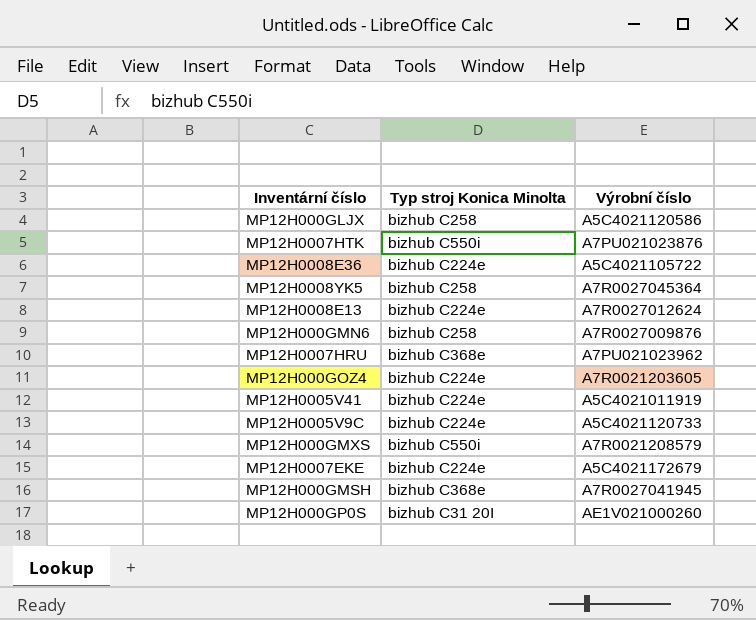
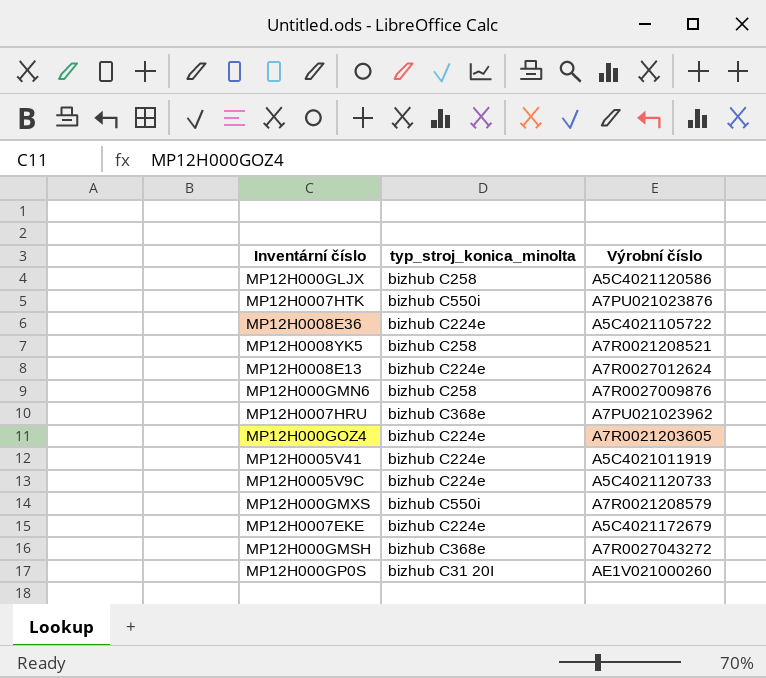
column name: Typ stroj Konica Minolta -> typ_stroj_konica_minolta
MP12H0008YK5 | Výrobní číslo: A7R0027045364 -> A7R0021208521
MP12H000GMSH | Výrobní číslo: A7R0027041945 -> A7R0027043272

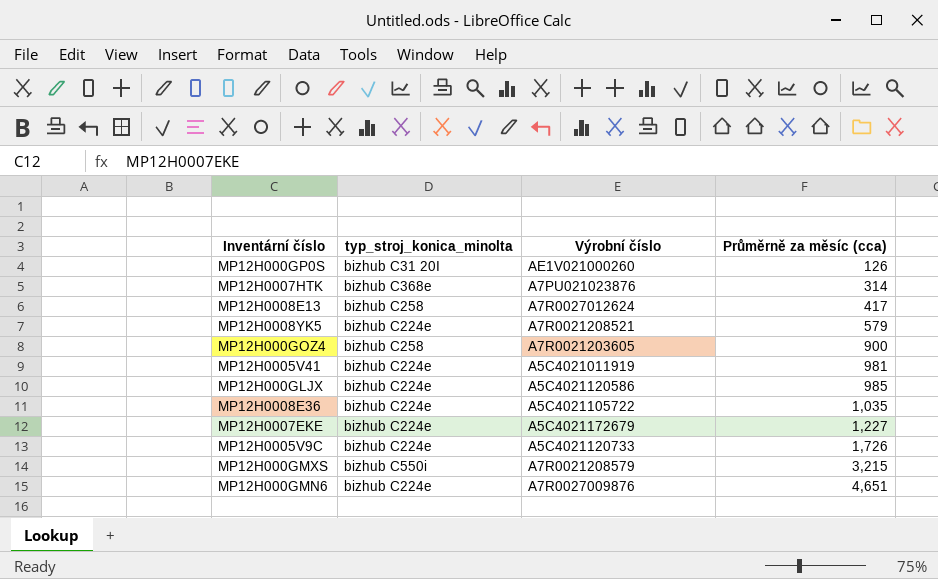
row order: none -> Průměrně za měsíc (cca) ascending
column Průměrně za měsíc (cca) | position: none -> 4
row MP12H0007HRU: bizhub C368e | A7PU021023962 -> none
row MP12H000GMSH: bizhub C368e | A7R0027043272 -> none
MP12H0007HTK | typ_stroj_konica_minolta: bizhub C550i -> bizhub C368e
MP12H0008E13 | typ_stroj_konica_minolta: bizhub C224e -> bizhub C258
MP12H0008YK5 | typ_stroj_konica_minolta: bizhub C258 -> bizhub C224e
MP12H000GOZ4 | typ_stroj_konica_minolta: bizhub C224e -> bizhub C258
MP12H000GLJX | typ_stroj_konica_minolta: bizhub C258 -> bizhub C224e
MP12H000GMN6 | typ_stroj_konica_minolta: bizhub C258 -> bizhub C224e

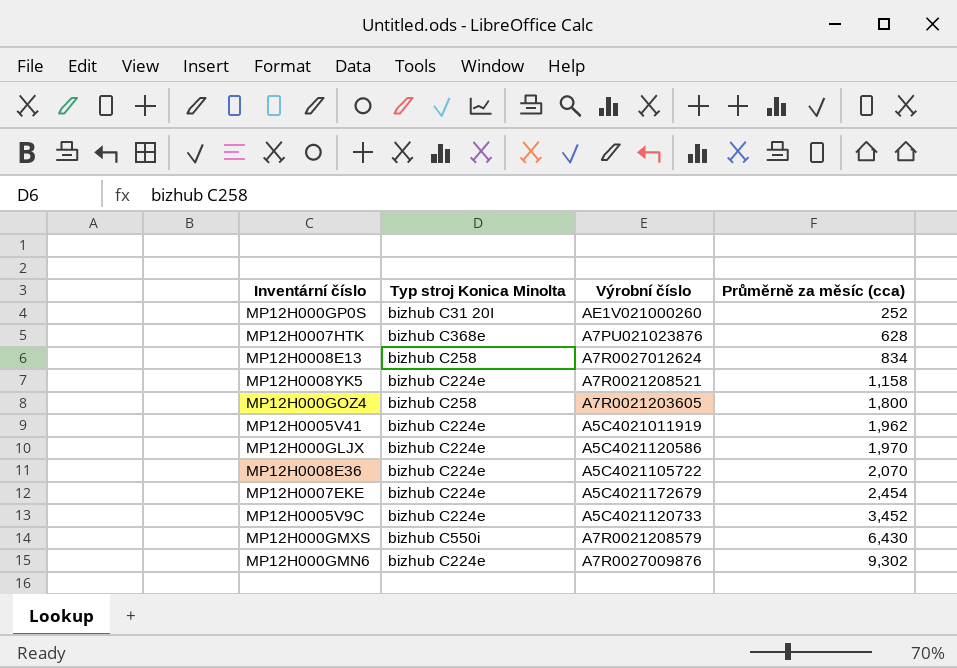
column name: typ_stroj_konica_minolta -> Typ stroj Konica Minolta
MP12H000GP0S | Průměrně za měsíc (cca): 126 -> 252
MP12H0007HTK | Průměrně za měsíc (cca): 314 -> 628
MP12H0008E13 | Průměrně za měsíc (cca): 417 -> 834
MP12H0008YK5 | Průměrně za měsíc (cca): 579 -> 1,158
MP12H000GOZ4 | Průměrně za měsíc (cca): 900 -> 1,800
MP12H0005V41 | Průměrně za měsíc (cca): 981 -> 1,962
MP12H000GLJX | Průměrně za měsíc (cca): 985 -> 1,970
MP12H0008E36 | Průměrně za měsíc (cca): 1,035 -> 2,070
MP12H0007EKE | Průměrně za měsíc (cca): 1,227 -> 2,454
MP12H0005V9C | Průměrně za měsíc (cca): 1,726 -> 3,452
MP12H000GMXS | Průměrně za měsíc (cca): 3,215 -> 6,430
MP12H000GMN6 | Průměrně za měsíc (cca): 4,651 -> 9,302

